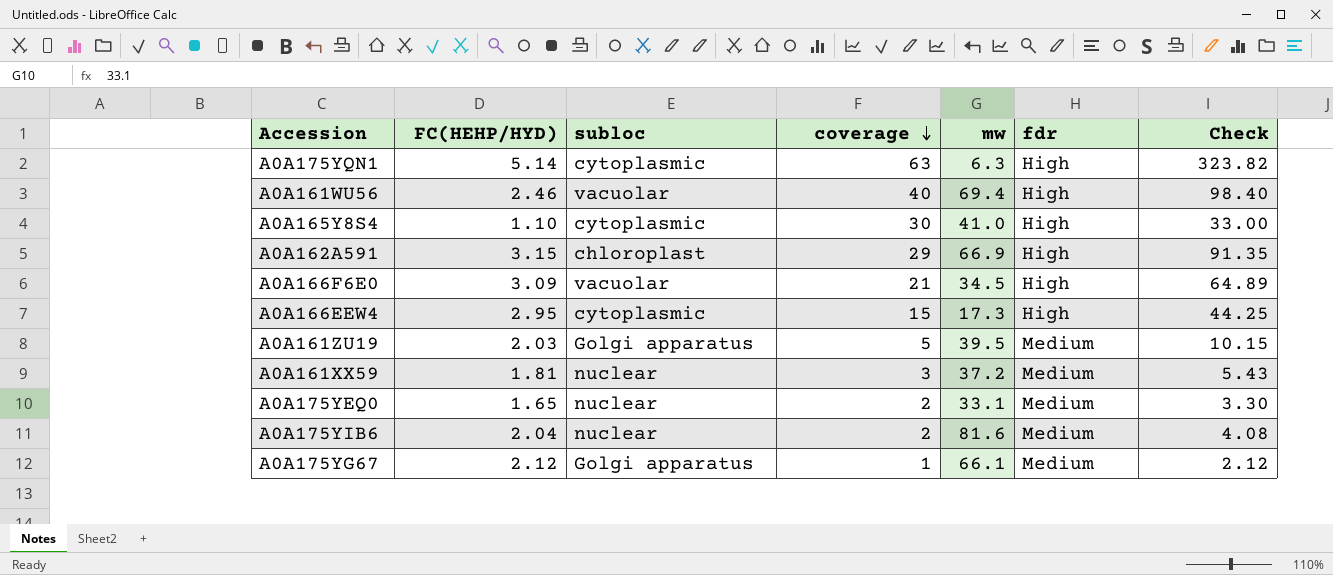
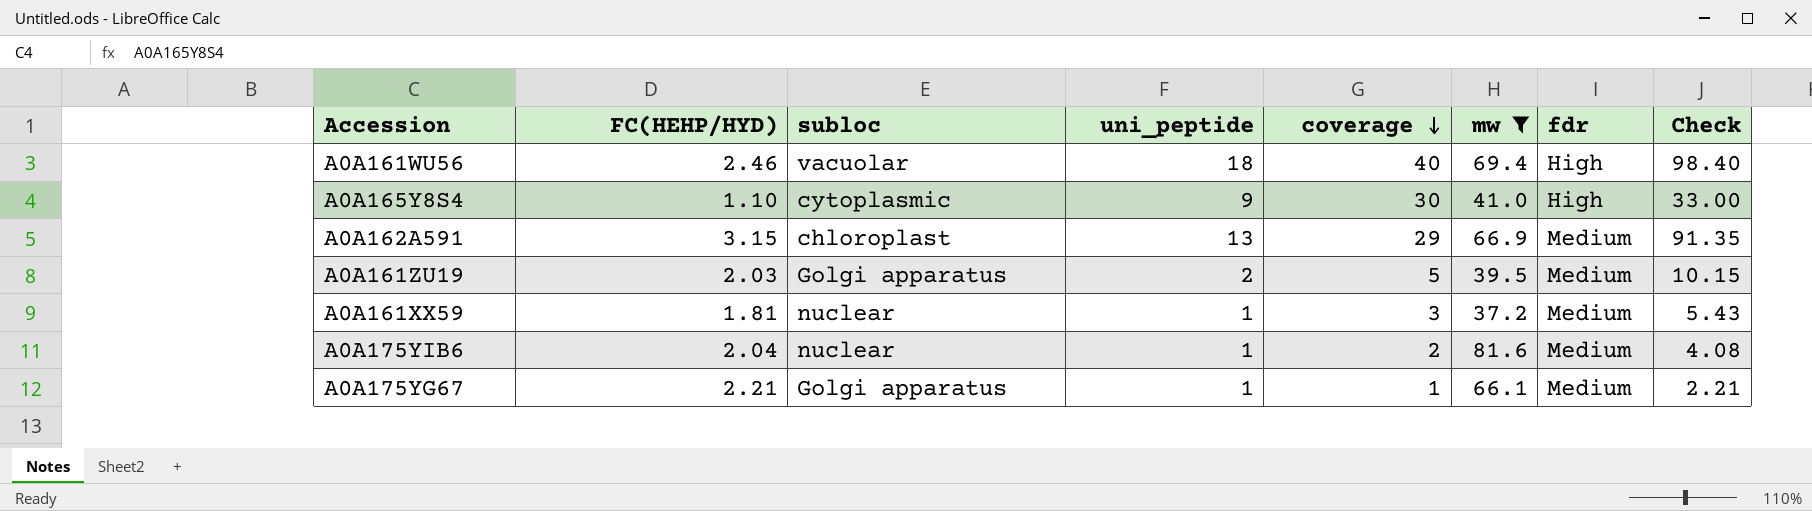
filter: none -> mw >= 37.2
column uni_peptide | position: none -> 4
A0A162A591 | fdr: High -> Medium
A0A175YG67 | FC(HEHP/HYD): 2.12 -> 2.21
A0A175YG67 | Check: 2.12 -> 2.21

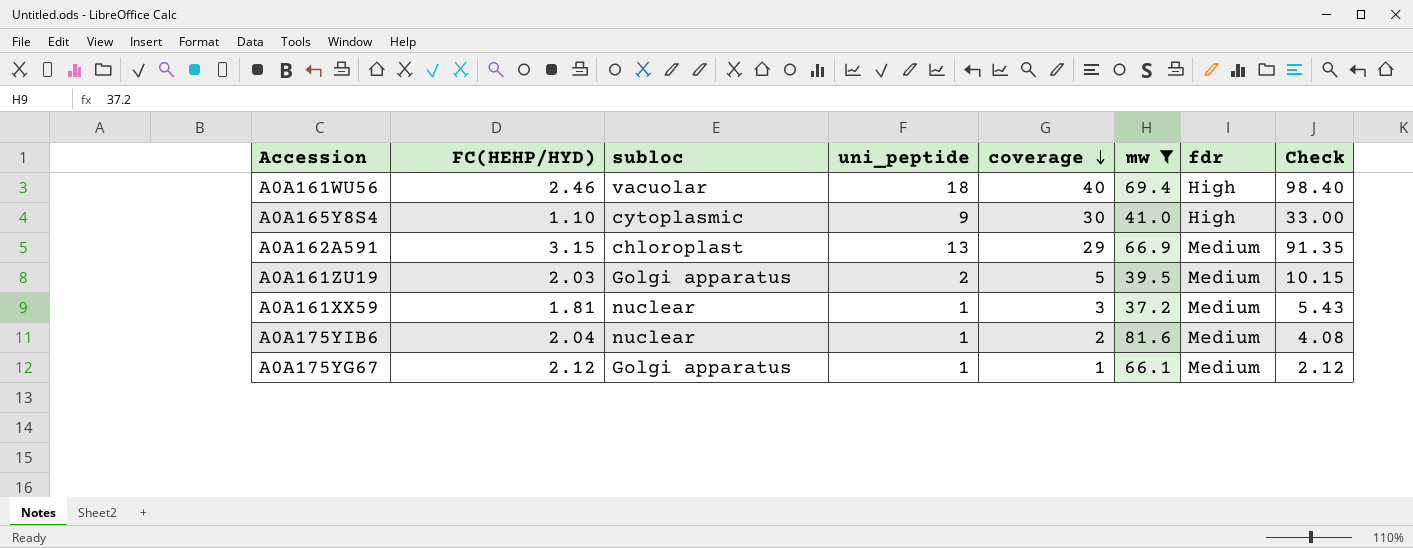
A0A175YG67 | FC(HEHP/HYD): 2.21 -> 2.12
A0A175YG67 | Check: 2.21 -> 2.12

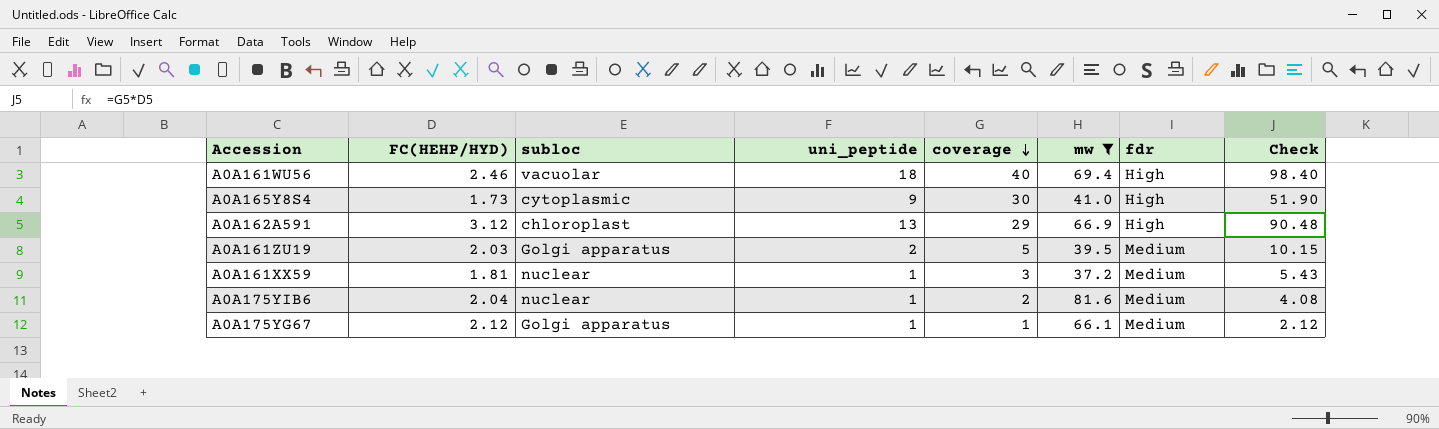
A0A165Y8S4 | FC(HEHP/HYD): 1.10 -> 1.73
A0A165Y8S4 | Check: 33.00 -> 51.90
A0A162A591 | FC(HEHP/HYD): 3.15 -> 3.12
A0A162A591 | fdr: Medium -> High
A0A162A591 | Check: 91.35 -> 90.48

